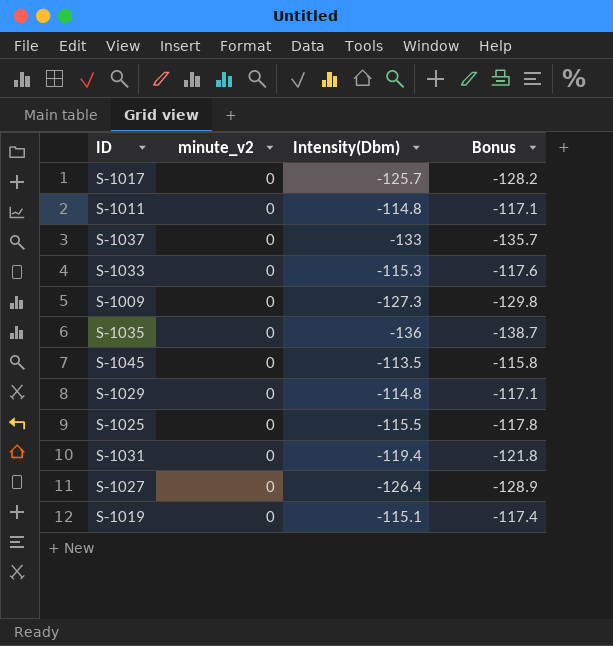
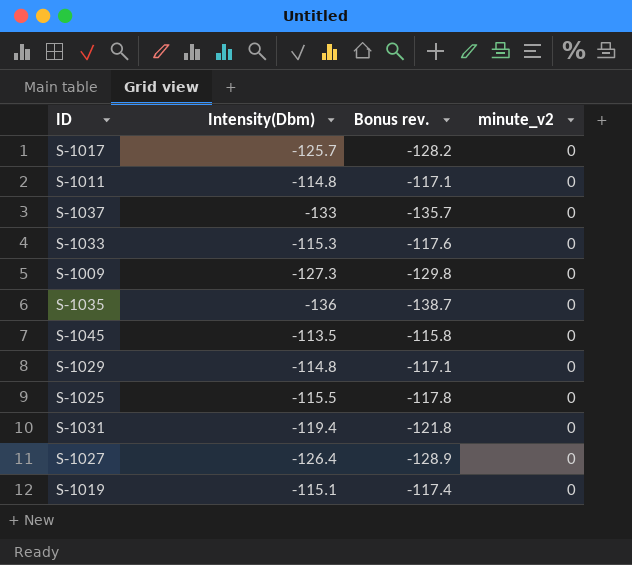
column name: Bonus -> Bonus rev.
column minute_v2 | position: 2 -> 4

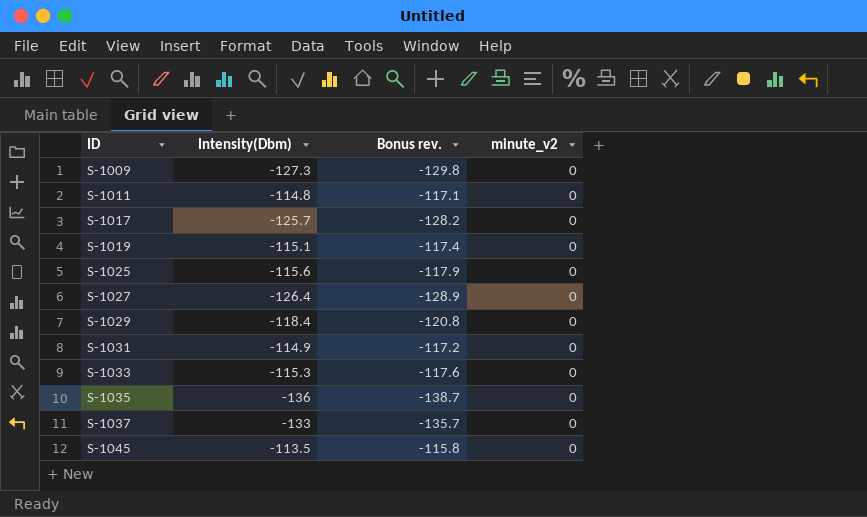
row order: none -> ID ascending
S-1025 | Intensity(Dbm): -115.5 -> -115.6
S-1025 | Bonus rev.: -117.8 -> -117.9
S-1029 | Intensity(Dbm): -114.8 -> -118.4
S-1029 | Bonus rev.: -117.1 -> -120.8
S-1031 | Intensity(Dbm): -119.4 -> -114.9
S-1031 | Bonus rev.: -121.8 -> -117.2

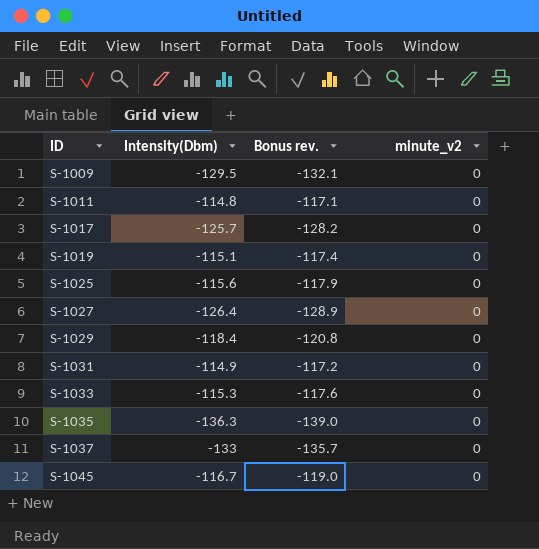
S-1009 | Intensity(Dbm): -127.3 -> -129.5
S-1009 | Bonus rev.: -129.8 -> -132.1
S-1035 | Intensity(Dbm): -136 -> -136.3
S-1035 | Bonus rev.: -138.7 -> -139.0
S-1045 | Intensity(Dbm): -113.5 -> -116.7
S-1045 | Bonus rev.: -115.8 -> -119.0

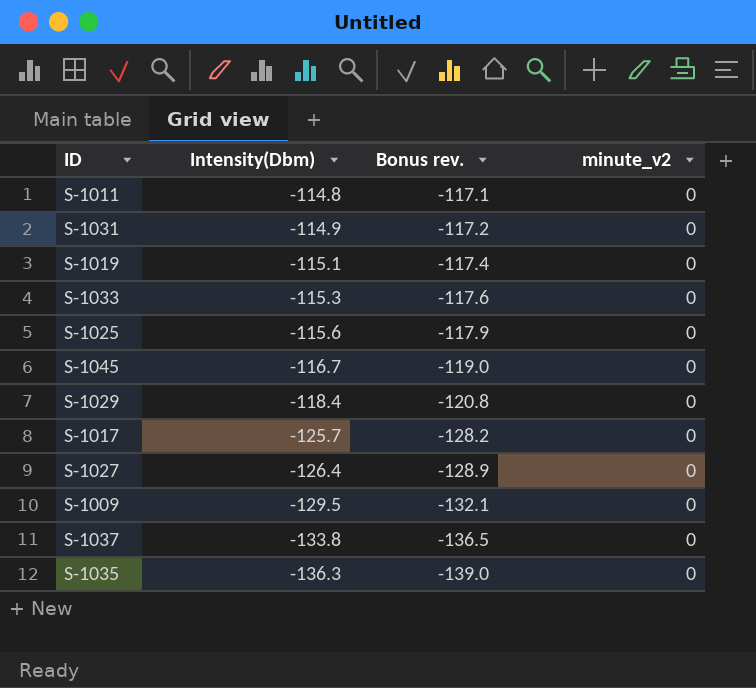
row order: ID ascending -> Intensity(Dbm) descending
S-1037 | Intensity(Dbm): -133 -> -133.8
S-1037 | Bonus rev.: -135.7 -> -136.5

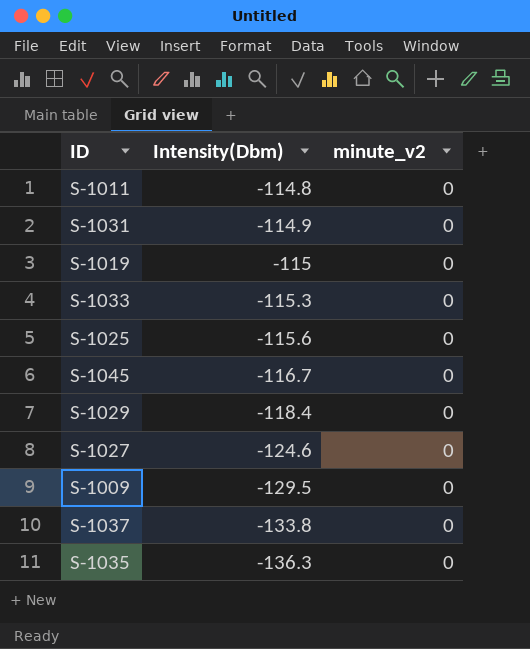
column Bonus rev. | formula: [Intensity(Dbm)] * 1.02 -> none
row S-1017: -125.7 | -128.2 | 0 -> none
S-1019 | Intensity(Dbm): -115.1 -> -115
S-1027 | Intensity(Dbm): -126.4 -> -124.6

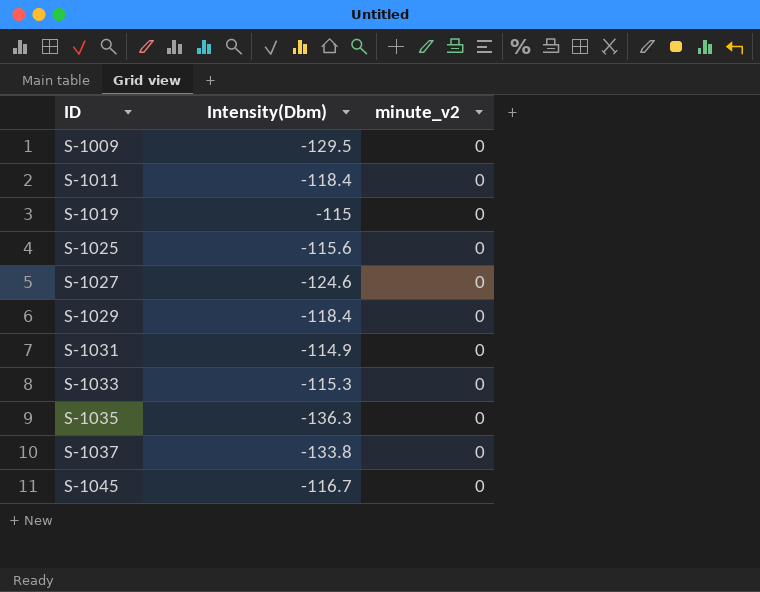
row order: Intensity(Dbm) descending -> ID ascending
S-1011 | Intensity(Dbm): -114.8 -> -118.4

